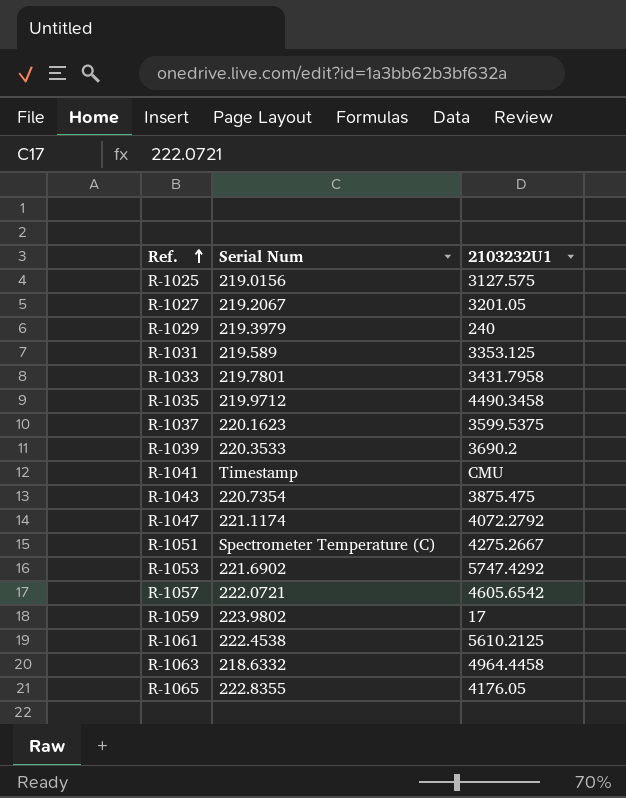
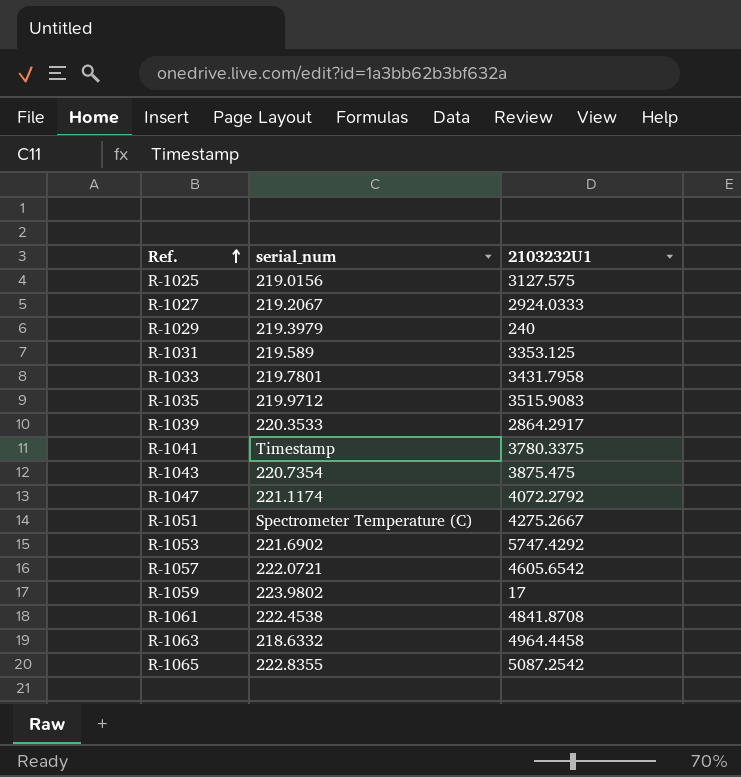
column name: Serial Num -> serial_num
row R-1037: 220.1623 | 3599.5375 -> none
R-1027 | 2103232U1: 3201.05 -> 2924.0333
R-1035 | 2103232U1: 4490.3458 -> 3515.9083
R-1039 | 2103232U1: 3690.2 -> 2864.2917
R-1041 | 2103232U1: CMU -> 3780.3375
R-1061 | 2103232U1: 5610.2125 -> 4841.8708
R-1065 | 2103232U1: 4176.05 -> 5087.2542

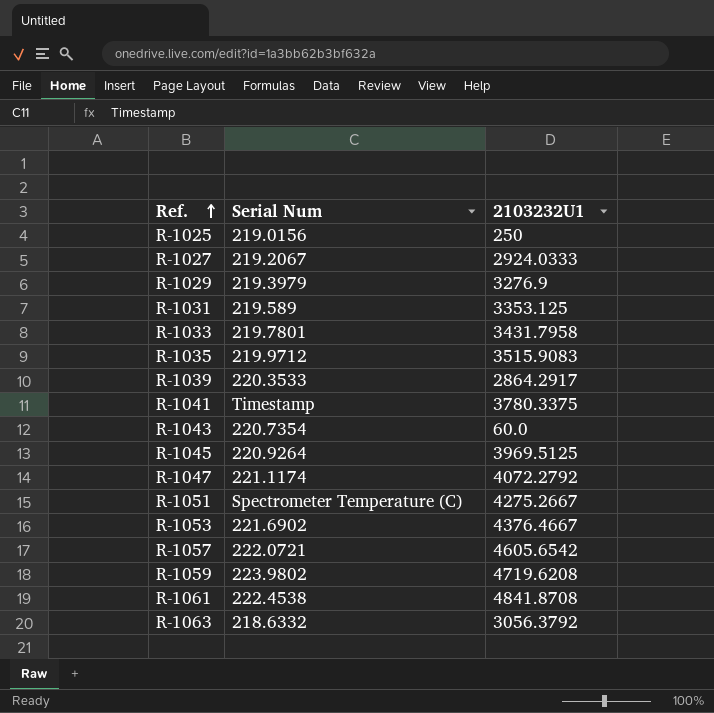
column name: serial_num -> Serial Num
row R-1065: 222.8355 | 5087.2542 -> none
R-1025 | 2103232U1: 3127.575 -> 250
R-1029 | 2103232U1: 240 -> 3276.9
R-1043 | 2103232U1: 3875.475 -> 60.0
row R-1045: none -> 220.9264 | 3969.5125
R-1053 | 2103232U1: 5747.4292 -> 4376.4667
R-1059 | 2103232U1: 17 -> 4719.6208
R-1063 | 2103232U1: 4964.4458 -> 3056.3792

